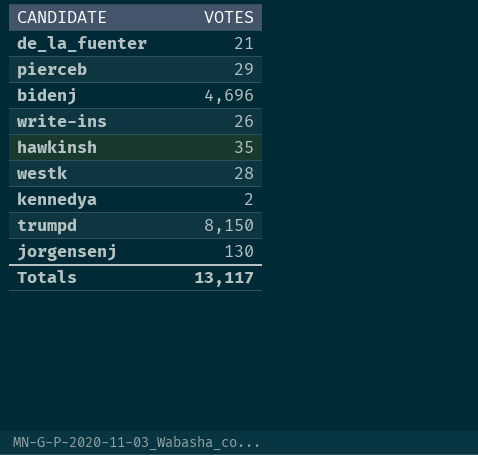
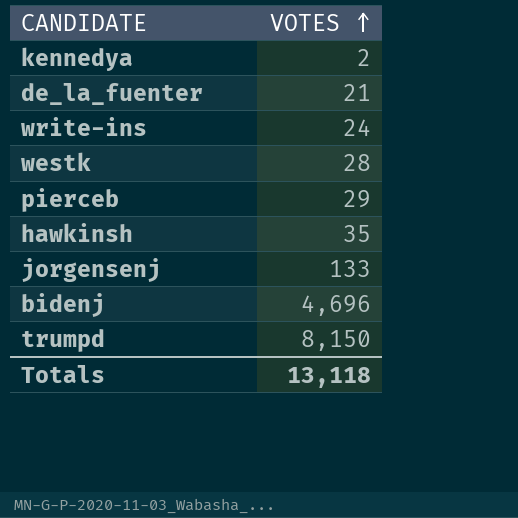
row order: none -> VOTES ascending
write-ins | VOTES: 26 -> 24
jorgensenj | VOTES: 130 -> 133
Totals | VOTES: 13,117 -> 13,118

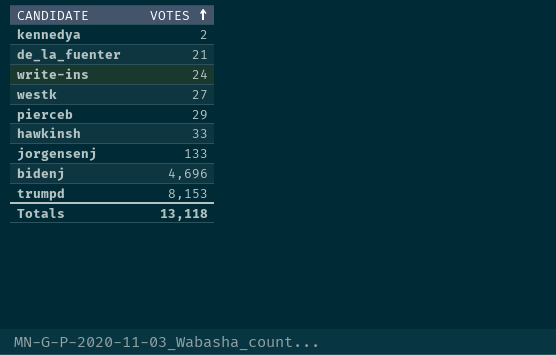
westk | VOTES: 28 -> 27
hawkinsh | VOTES: 35 -> 33
trumpd | VOTES: 8,150 -> 8,153

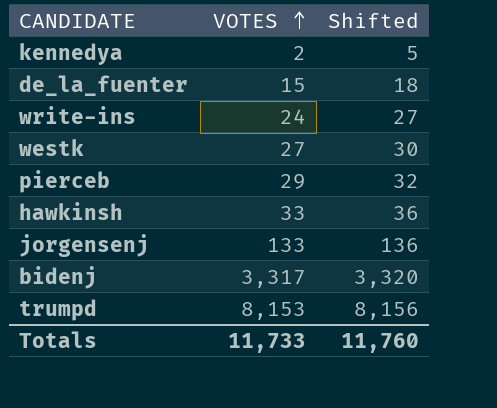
column Shifted | formula: none -> [VOTES] + 3
de_la_fuenter | VOTES: 21 -> 15
bidenj | VOTES: 4,696 -> 3,317
Totals | VOTES: 13,118 -> 11,733

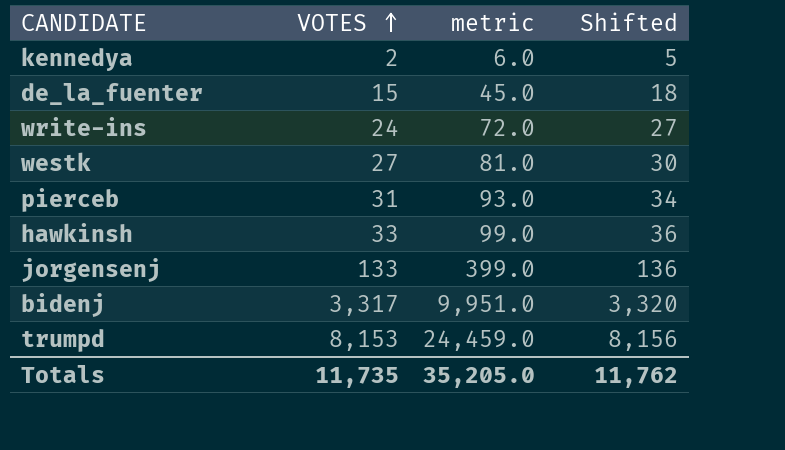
column metric | formula: none -> [VOTES] * 3
pierceb | VOTES: 29 -> 31
pierceb | Shifted: 32 -> 34
Totals | VOTES: 11,733 -> 11,735
Totals | Shifted: 11,760 -> 11,762

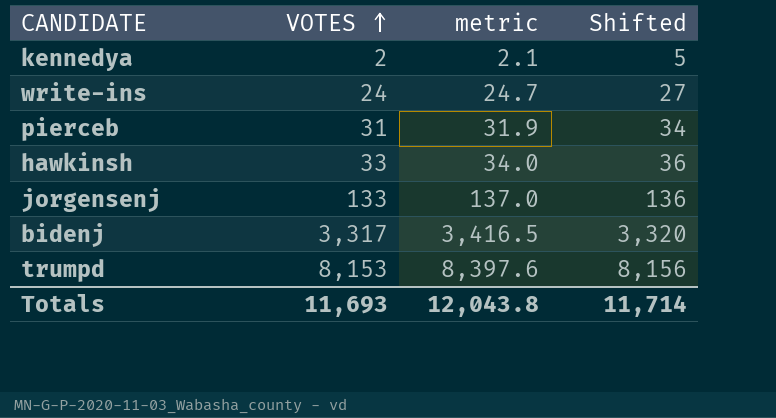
column metric | formula: [VOTES] * 3 -> [VOTES] * 1.03
row de_la_fuenter: 15 | 45.0 | 18 -> none
row westk: 27 | 81.0 | 30 -> none
Totals | VOTES: 11,735 -> 11,693
Totals | metric: 35,205.0 -> 12,043.8
Totals | Shifted: 11,762 -> 11,714

